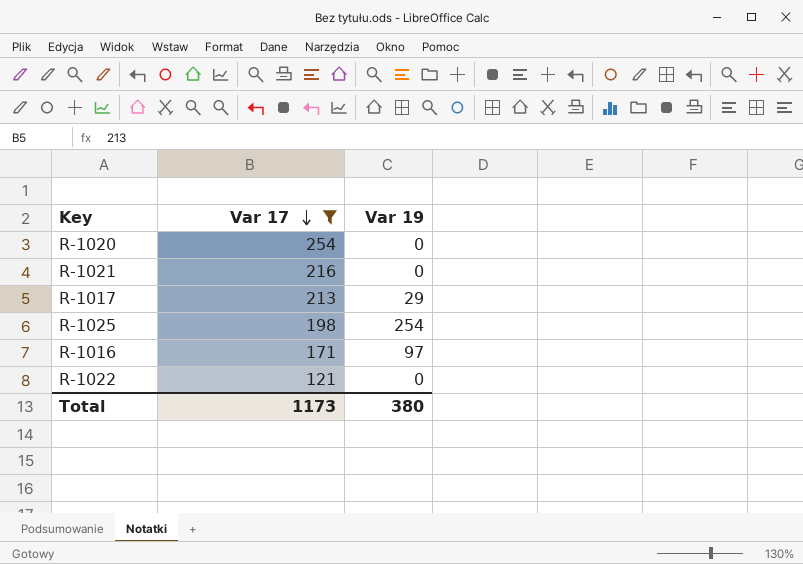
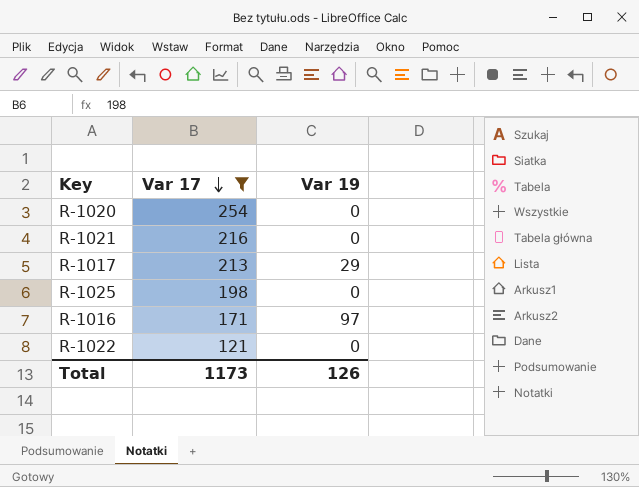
R-1025 | Var 19: 254 -> 0
Total | Var 19: 380 -> 126

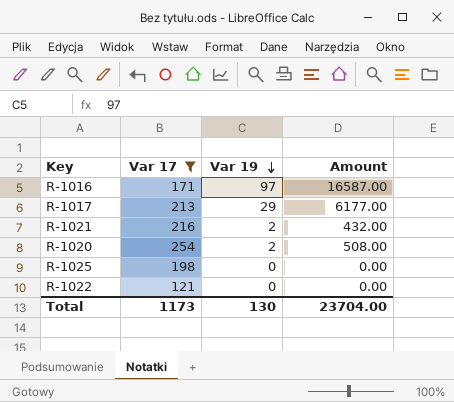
row order: Var 17 descending -> Var 19 descending
column Amount | formula: none -> [Var 17] * [Var 19]
R-1021 | Var 19: 0 -> 2
R-1020 | Var 19: 0 -> 2
Total | Var 19: 126 -> 130

